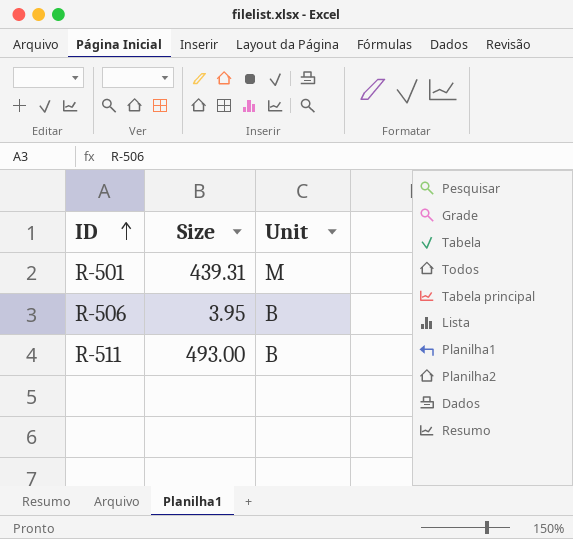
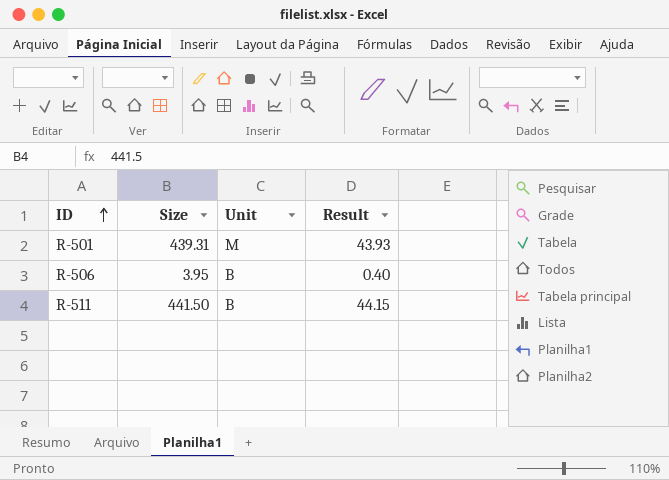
column Result | formula: none -> [Size] * 0.1
R-511 | Size: 493.00 -> 441.50

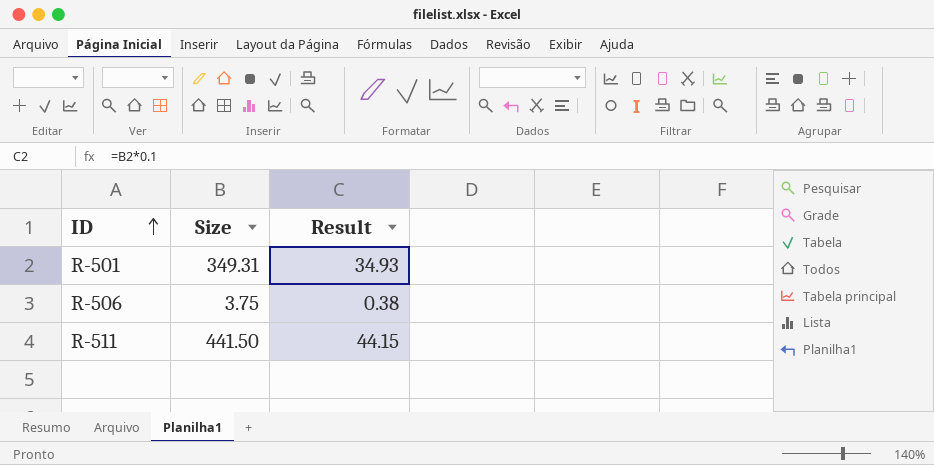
column Unit | position: 3 -> none
R-501 | Size: 439.31 -> 349.31
R-501 | Result: 43.93 -> 34.93
R-506 | Size: 3.95 -> 3.75
R-506 | Result: 0.40 -> 0.38

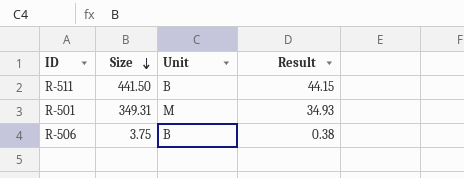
row order: ID ascending -> Size descending
column Unit | position: none -> 3

